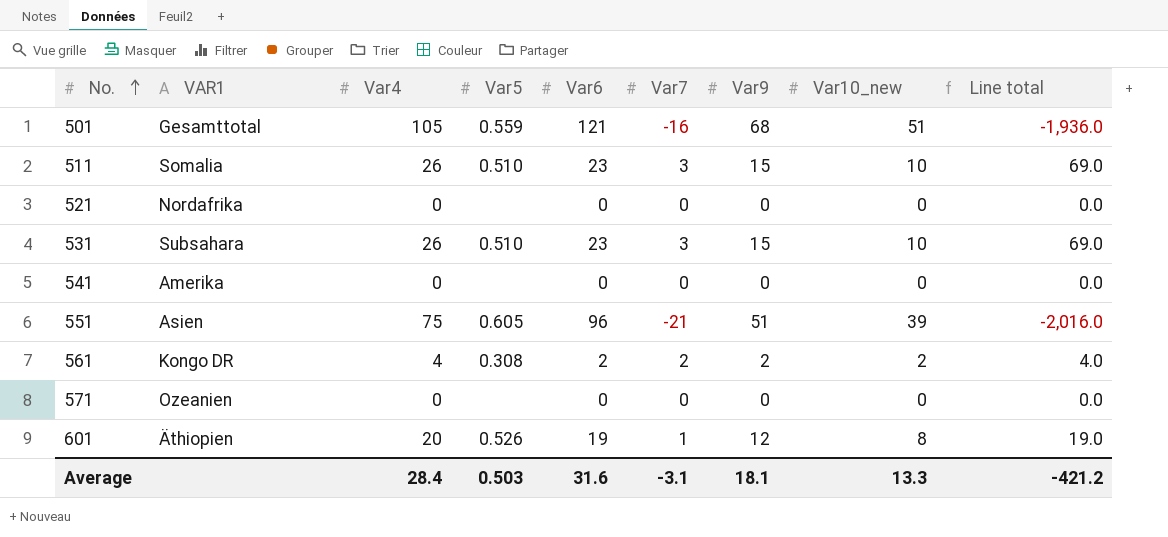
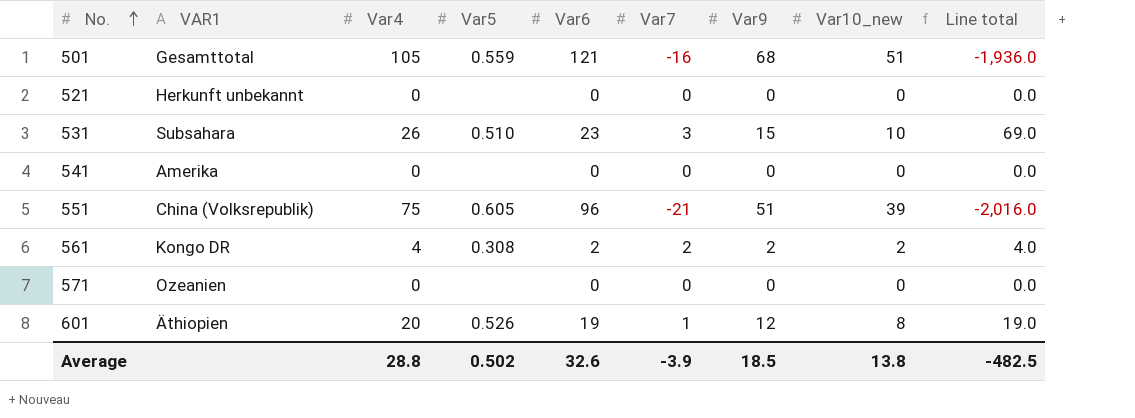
row 511: Somalia | 26 | 0.510 | 23 | 3 | 15 | 10 | 69.0 -> none
521 | VAR1: Nordafrika -> Herkunft unbekannt
551 | VAR1: Asien -> China (Volksrepublik)
Average | Var4: 28.4 -> 28.8
Average | Var5: 0.503 -> 0.502
Average | Var6: 31.6 -> 32.6
Average | Var7: -3.1 -> -3.9
Average | Var9: 18.1 -> 18.5
Average | Var10_new: 13.3 -> 13.8
Average | Line total: -421.2 -> -482.5

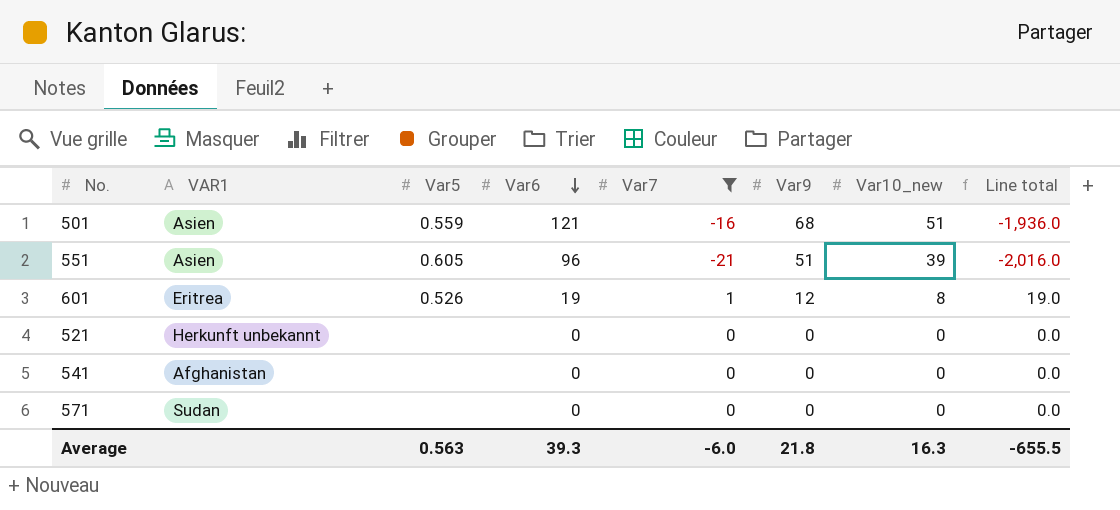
filter: none -> Var7 <= 1
row order: No. ascending -> Var6 descending
column Var4 | position: 3 -> none
501 | VAR1: Gesamttotal -> Asien
551 | VAR1: China (Volksrepublik) -> Asien
601 | VAR1: Äthiopien -> Eritrea
541 | VAR1: Amerika -> Afghanistan
571 | VAR1: Ozeanien -> Sudan
Average | Var5: 0.502 -> 0.563
Average | Var6: 32.6 -> 39.3
Average | Var7: -3.9 -> -6.0
Average | Var9: 18.5 -> 21.8
Average | Var10_new: 13.8 -> 16.3
Average | Line total: -482.5 -> -655.5

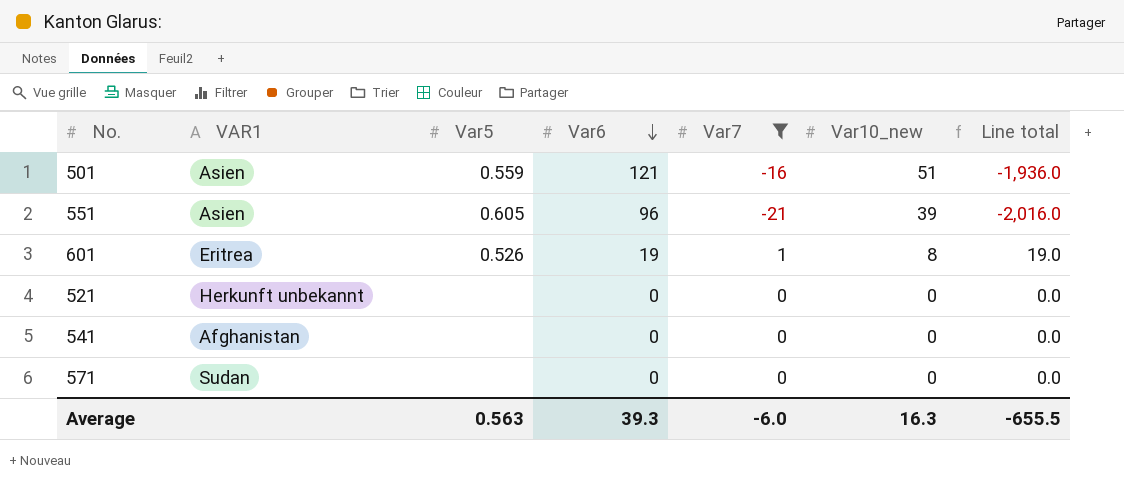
column Var9 | position: 6 -> none

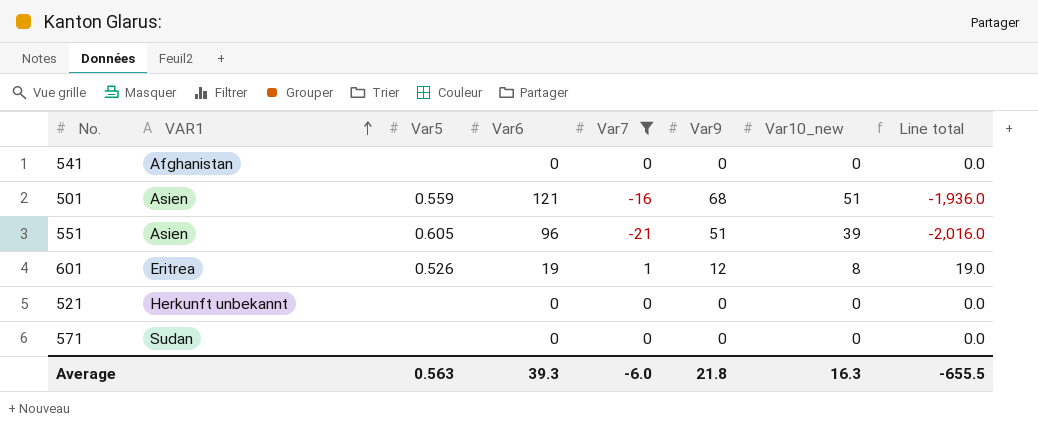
row order: Var6 descending -> VAR1 ascending
column Var9 | position: none -> 6

